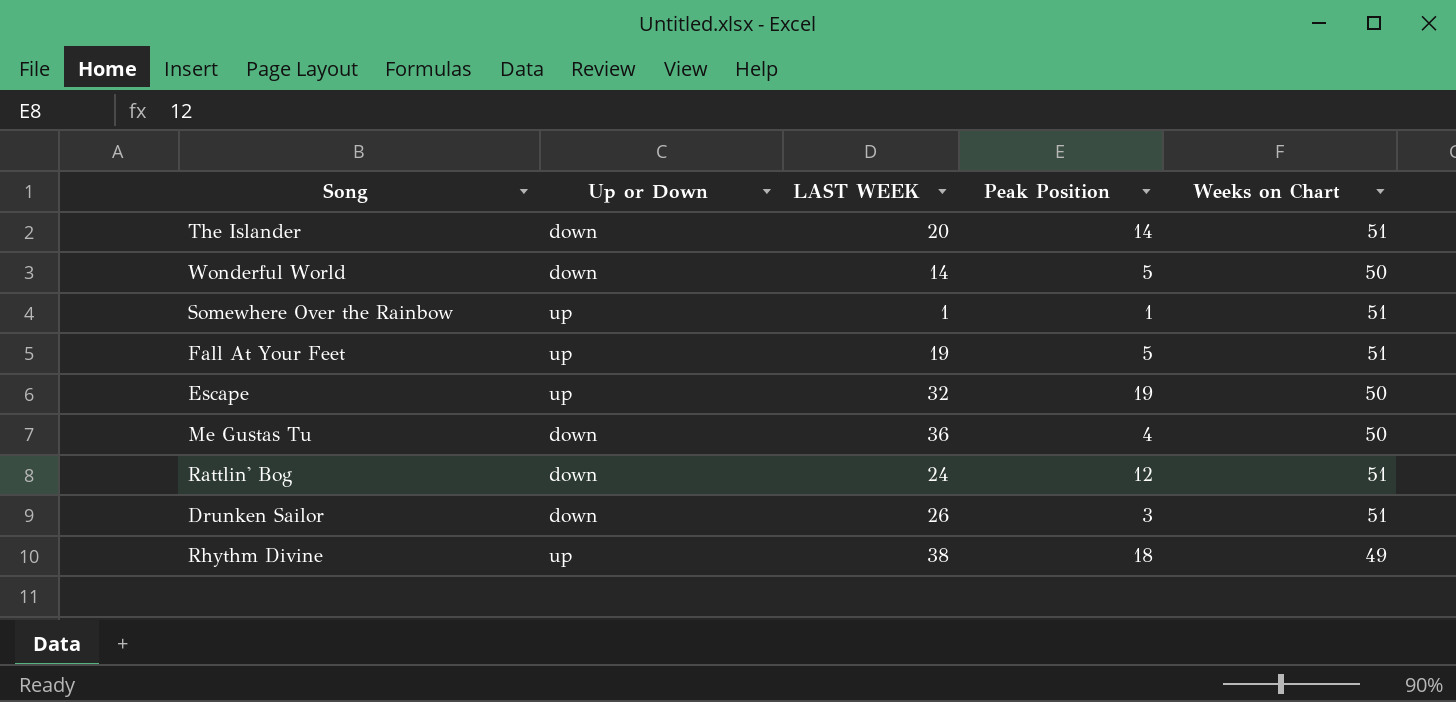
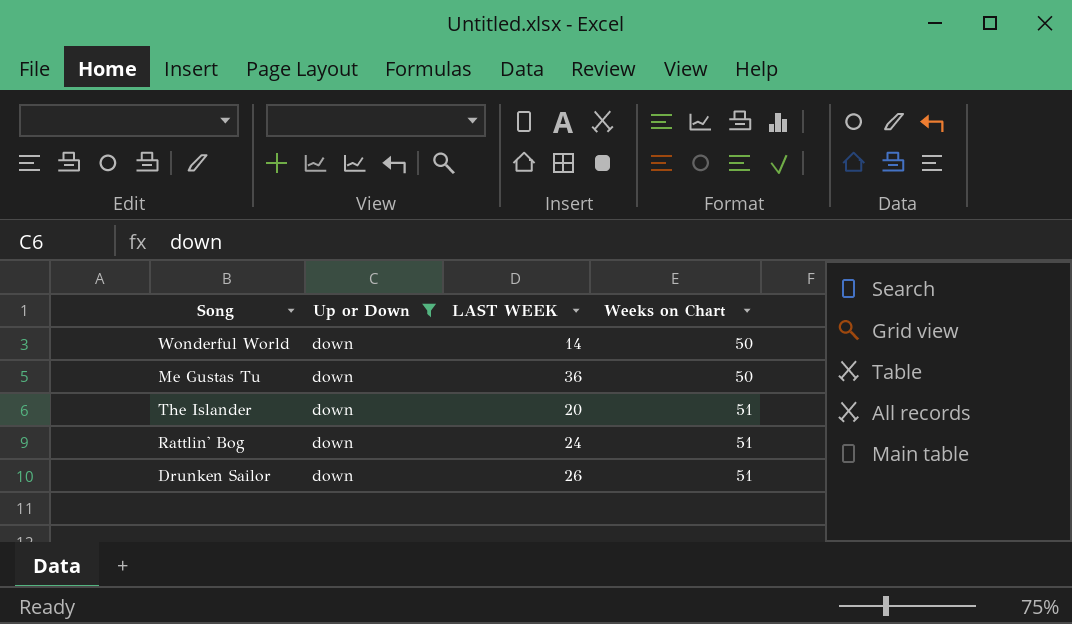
filter: none -> Up or Down = down
row order: none -> Weeks on Chart ascending
column Peak Position | position: 4 -> none

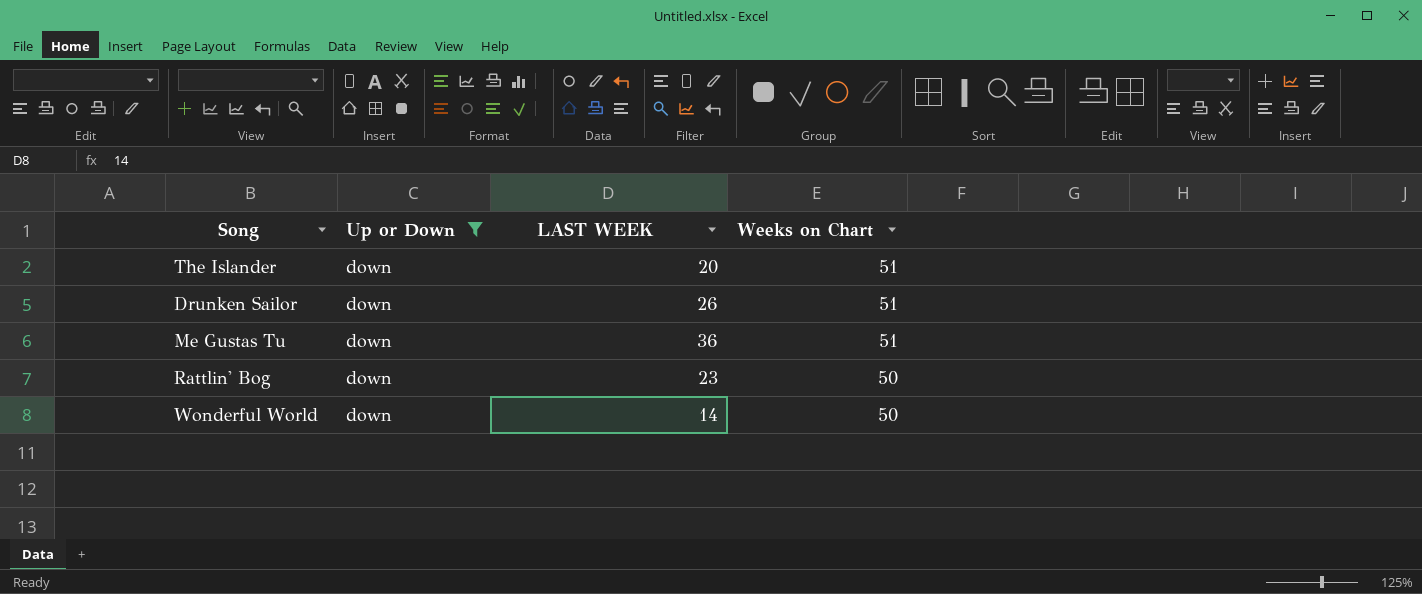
row order: Weeks on Chart ascending -> Weeks on Chart descending
Me Gustas Tu | Weeks on Chart: 50 -> 51
Rattlin' Bog | LAST WEEK: 24 -> 23
Rattlin' Bog | Weeks on Chart: 51 -> 50

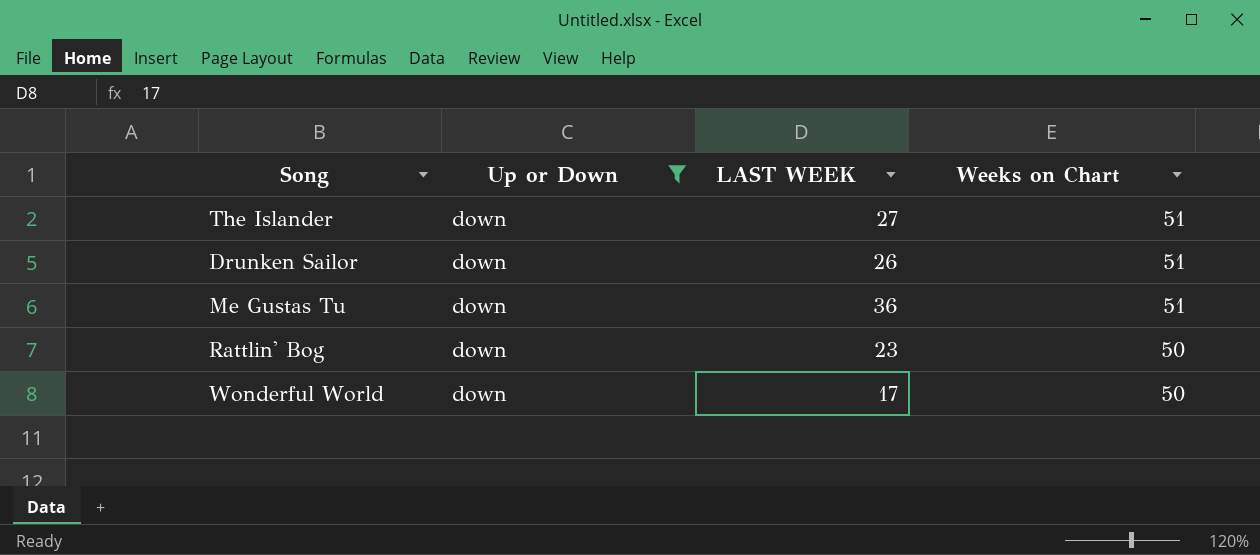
The Islander | LAST WEEK: 20 -> 27
Wonderful World | LAST WEEK: 14 -> 17

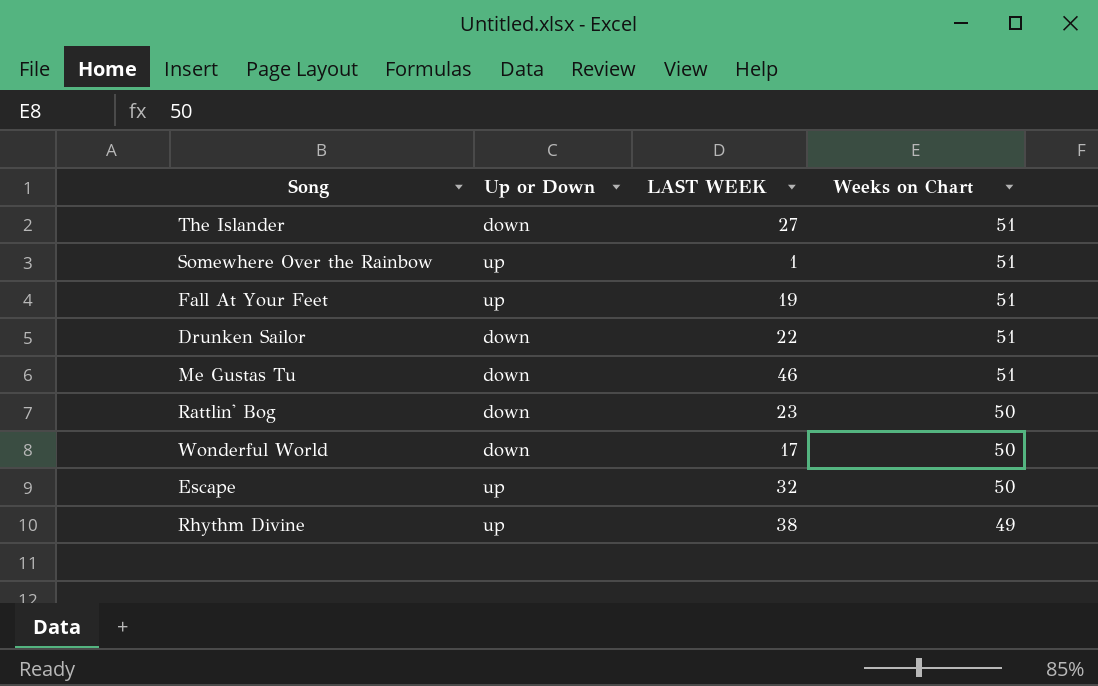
filter: Up or Down = down -> none
Drunken Sailor | LAST WEEK: 26 -> 22
Me Gustas Tu | LAST WEEK: 36 -> 46

